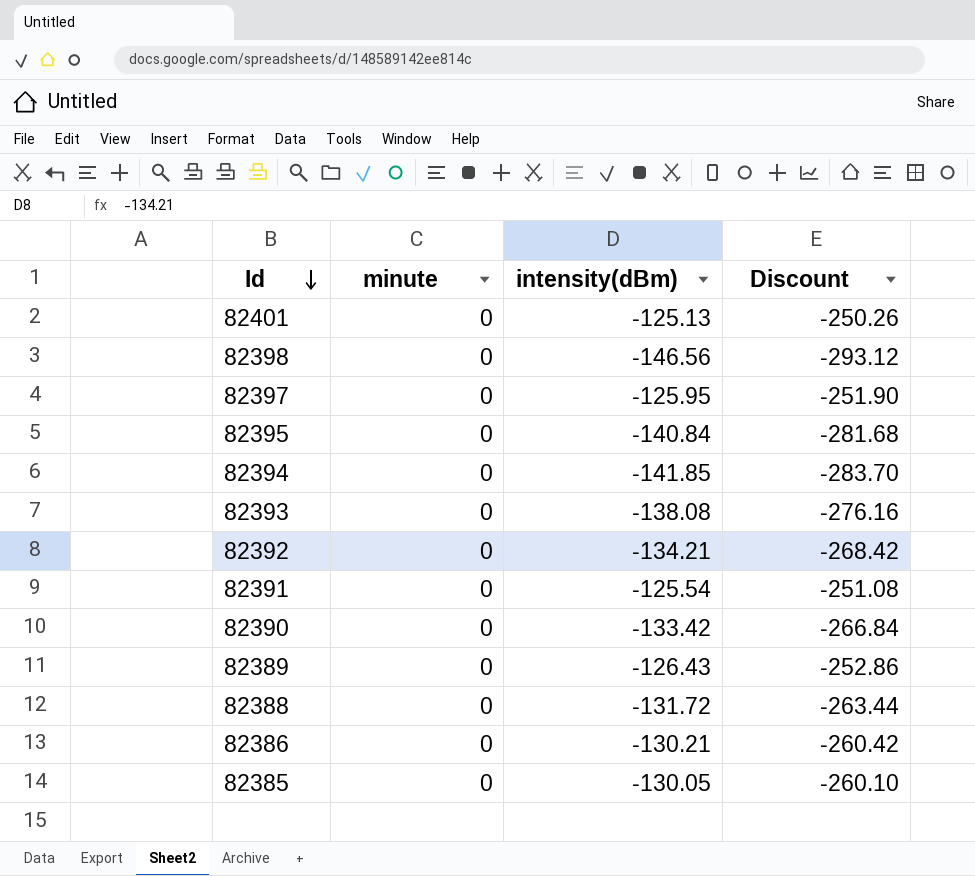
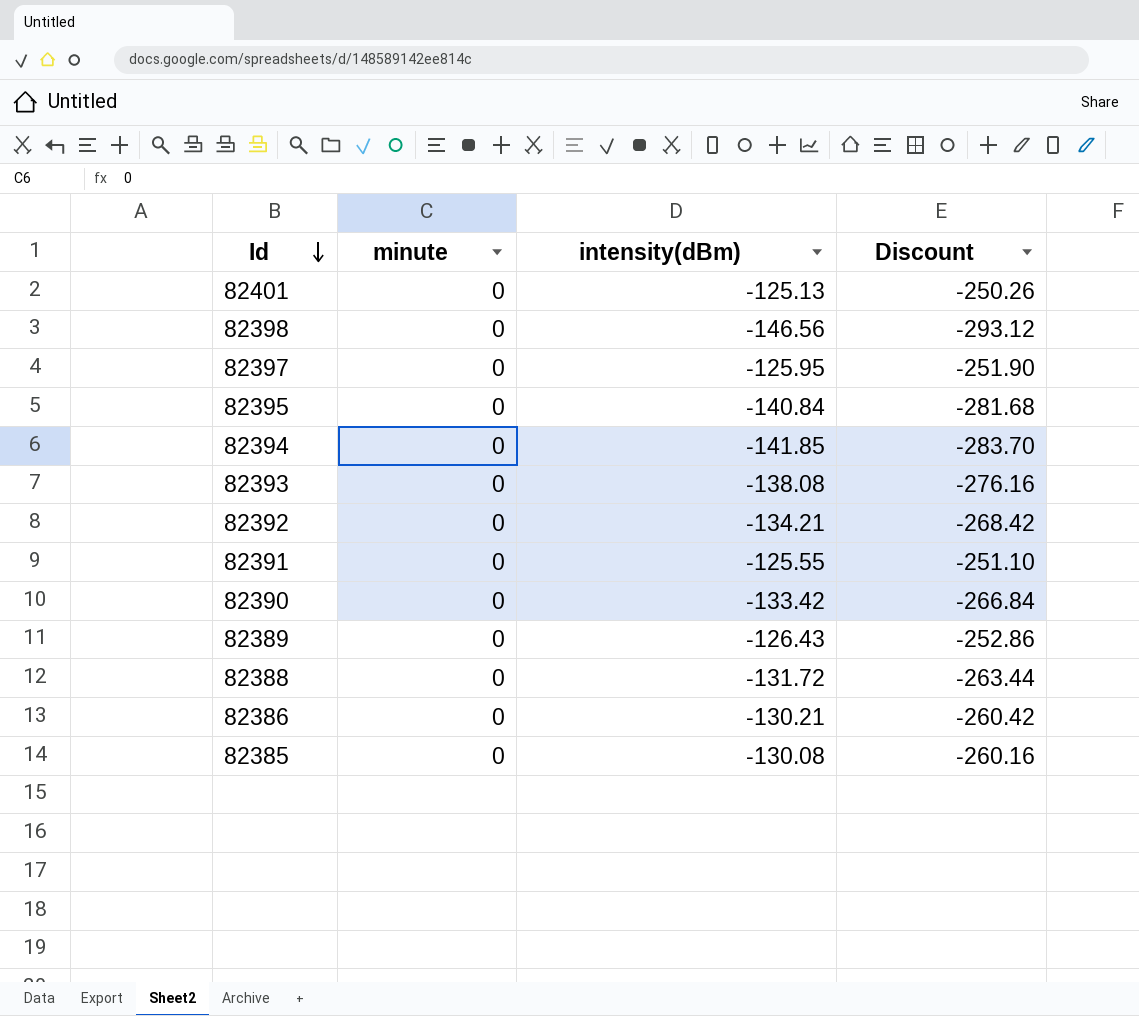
82391 | intensity(dBm): -125.54 -> -125.55
82391 | Discount: -251.08 -> -251.10
82385 | intensity(dBm): -130.05 -> -130.08
82385 | Discount: -260.10 -> -260.16

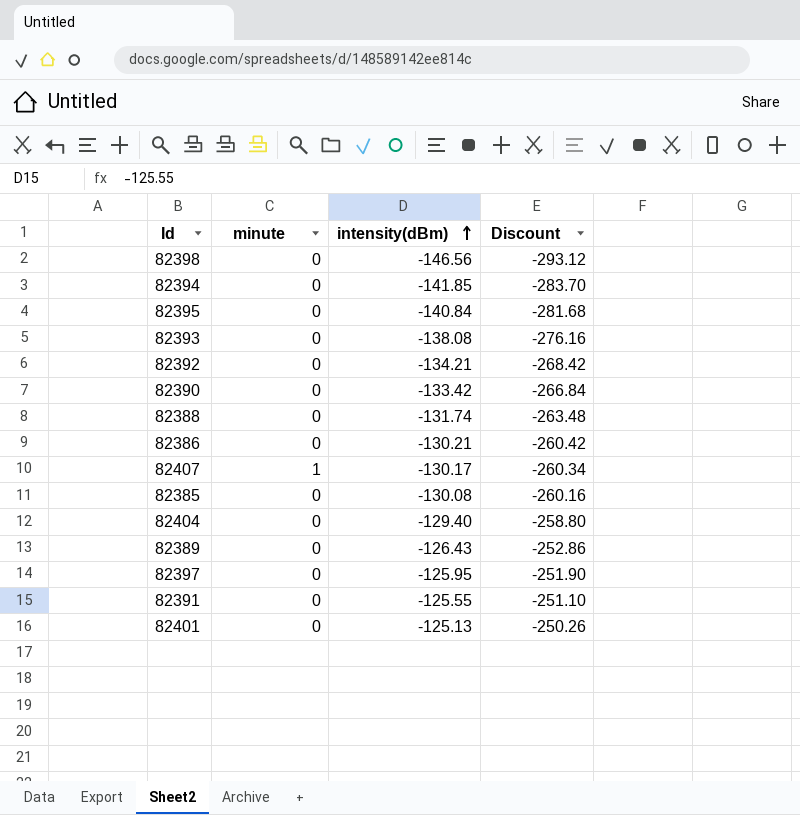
row order: Id descending -> intensity(dBm) ascending
82388 | intensity(dBm): -131.72 -> -131.74
82388 | Discount: -263.44 -> -263.48
row 82407: none -> 1 | -130.17 | -260.34
row 82404: none -> 0 | -129.40 | -258.80

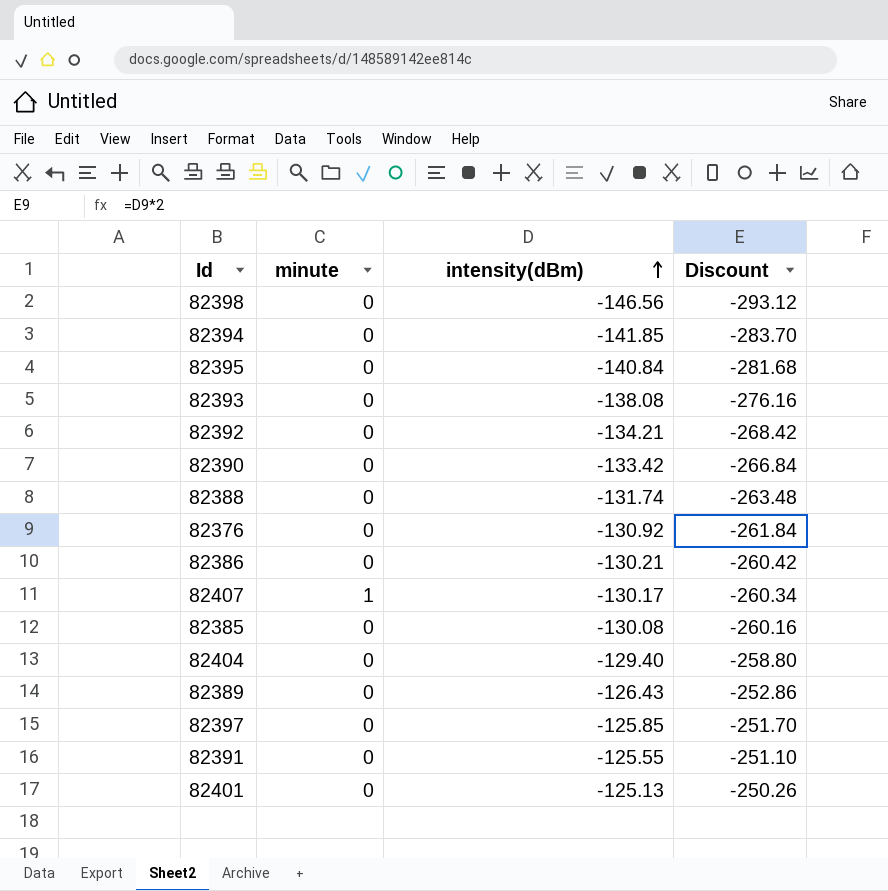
row 82376: none -> 0 | -130.92 | -261.84
82397 | intensity(dBm): -125.95 -> -125.85
82397 | Discount: -251.90 -> -251.70

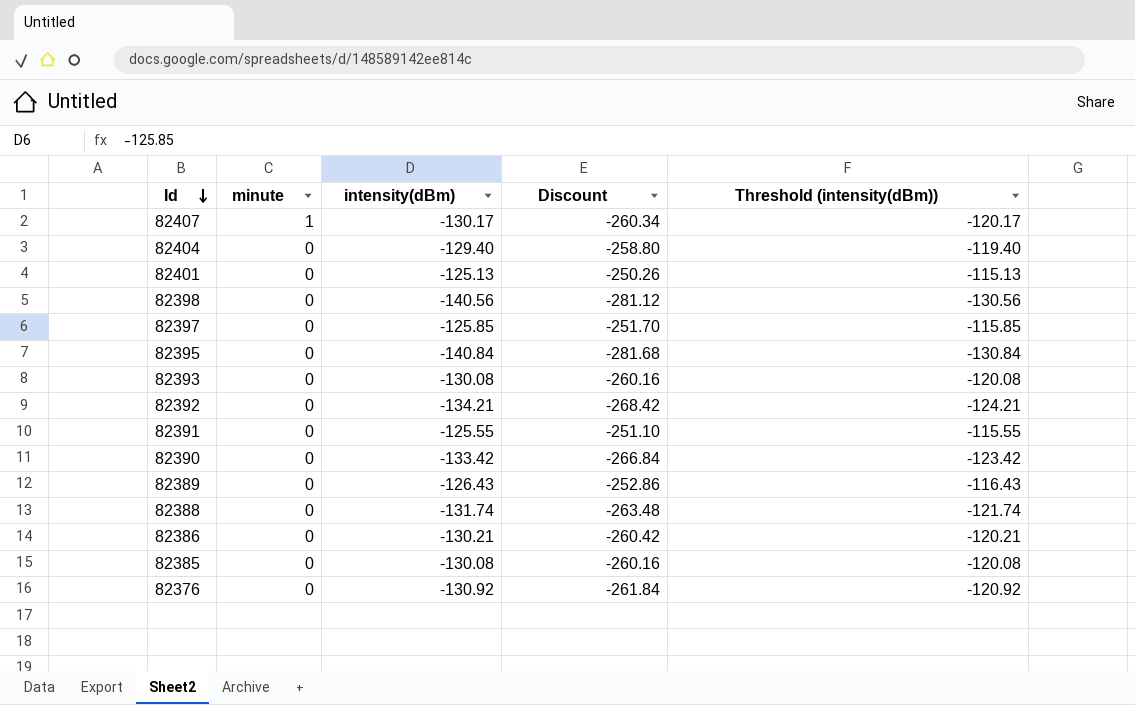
row order: intensity(dBm) ascending -> Id descending
column Threshold (intensity(dBm)) | formula: none -> [intensity(dBm)] + 10
row 82394: 0 | -141.85 | -283.70 -> none
82398 | intensity(dBm): -146.56 -> -140.56
82398 | Discount: -293.12 -> -281.12
82393 | intensity(dBm): -138.08 -> -130.08
82393 | Discount: -276.16 -> -260.16

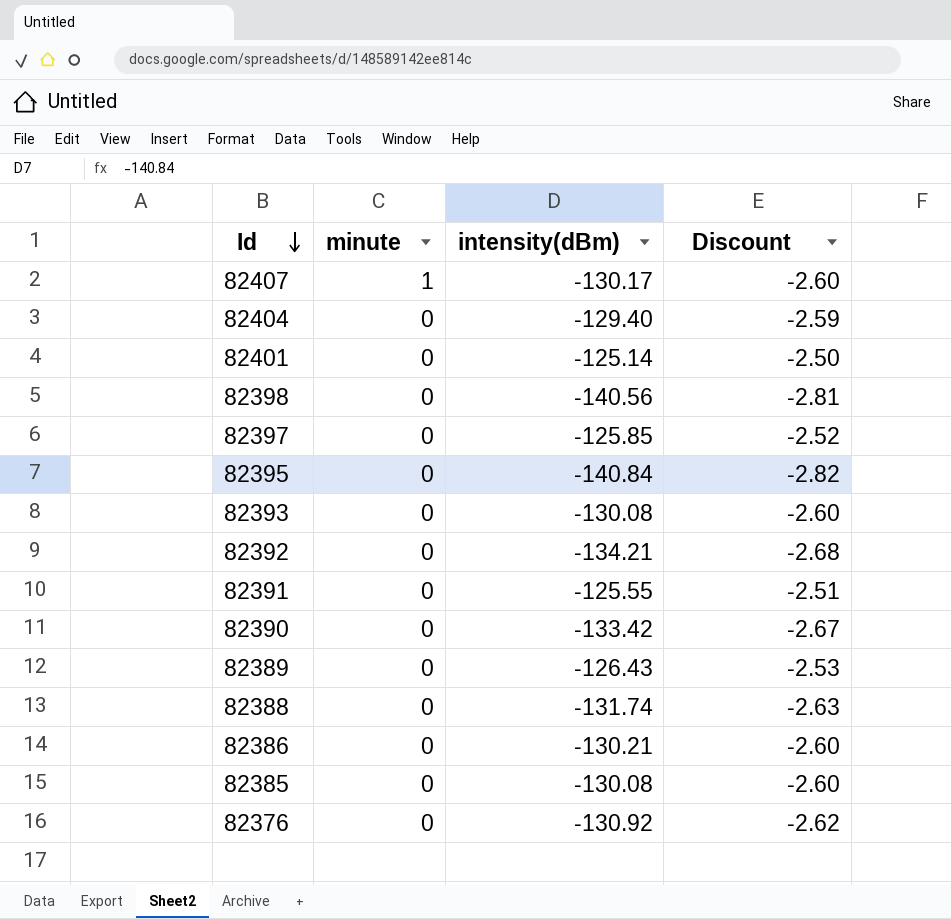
column Threshold (intensity(dBm)) | formula: [intensity(dBm)] + 10 -> none
column Discount | formula: [intensity(dBm)] * 2 -> [intensity(dBm)] * 0.02
82401 | intensity(dBm): -125.13 -> -125.14

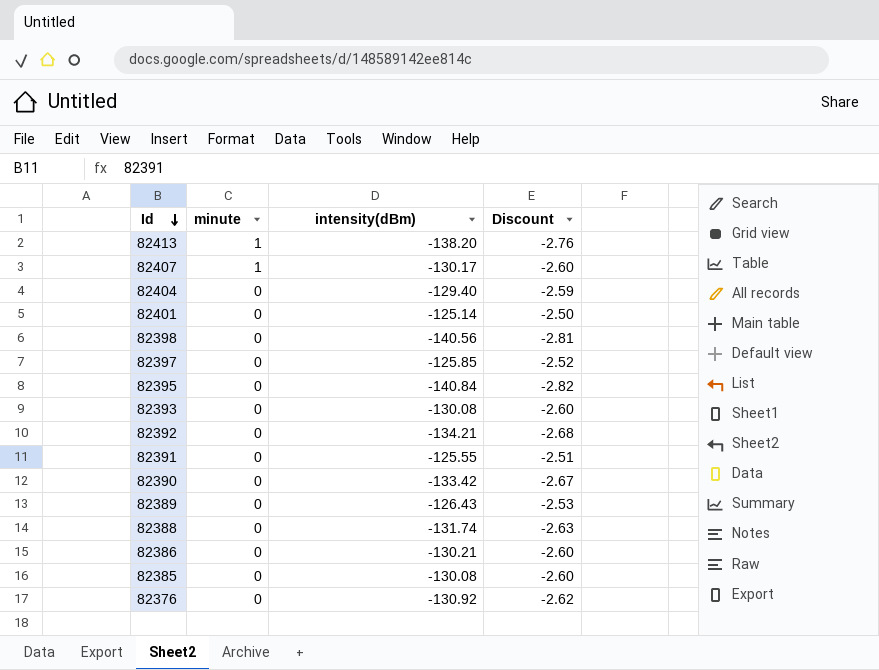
row 82413: none -> 1 | -138.20 | -2.76

